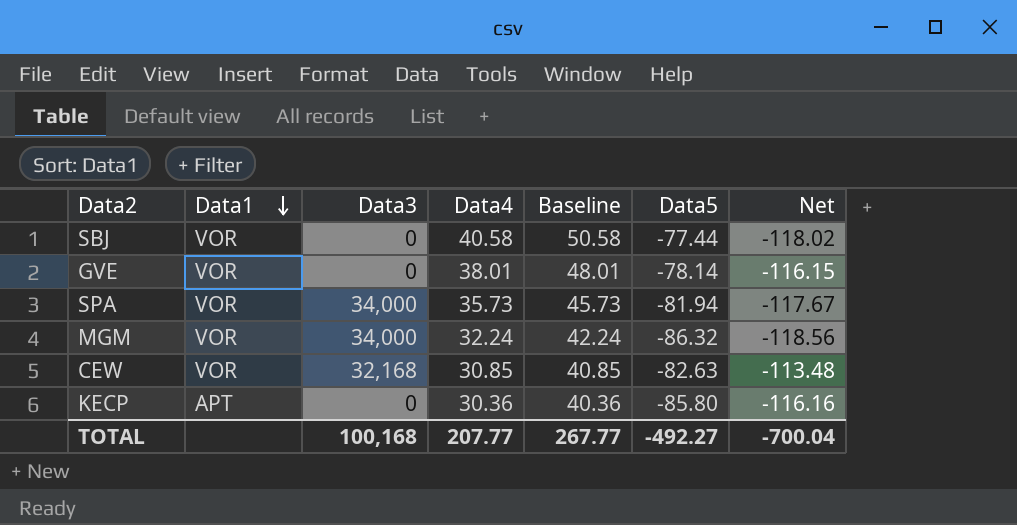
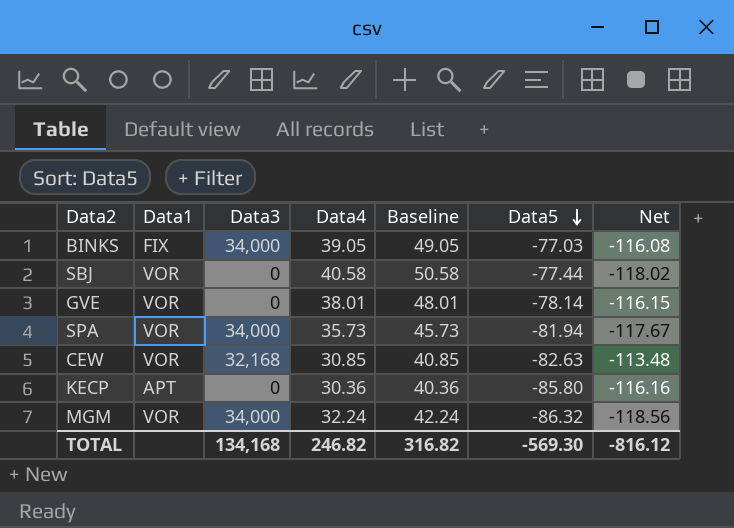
row order: Data1 descending -> Data5 descending
row BINKS: none -> FIX | 34,000 | 39.05 | 49.05 | -77.03 | -116.08
TOTAL | Data3: 100,168 -> 134,168
TOTAL | Data4: 207.77 -> 246.82
TOTAL | Baseline: 267.77 -> 316.82
TOTAL | Data5: -492.27 -> -569.30
TOTAL | Net: -700.04 -> -816.12

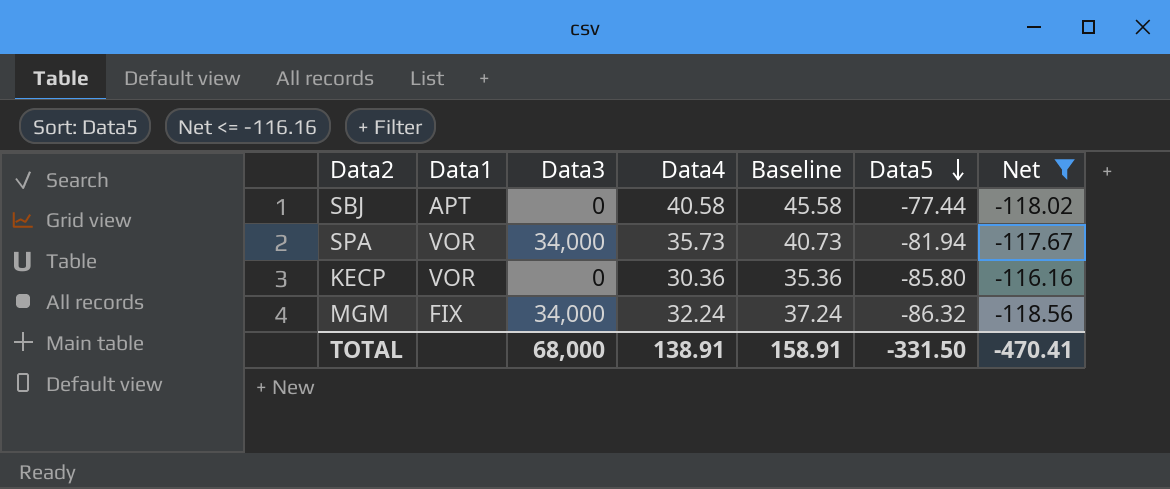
filter: none -> Net <= -116.16
column Baseline | formula: [Data4] + 10 -> [Data4] + 5
SBJ | Data1: VOR -> APT
KECP | Data1: APT -> VOR
MGM | Data1: VOR -> FIX
TOTAL | Data3: 134,168 -> 68,000
TOTAL | Data4: 246.82 -> 138.91
TOTAL | Baseline: 316.82 -> 158.91
TOTAL | Data5: -569.30 -> -331.50
TOTAL | Net: -816.12 -> -470.41

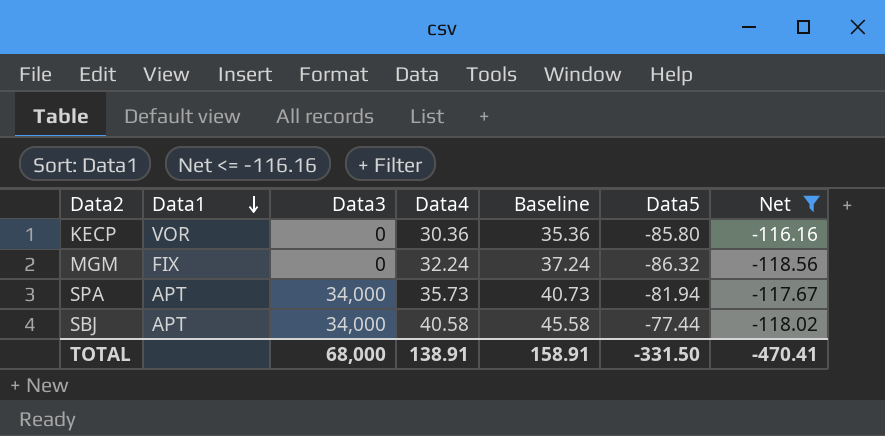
row order: Data5 descending -> Data1 descending
MGM | Data3: 34,000 -> 0
SPA | Data1: VOR -> APT
SBJ | Data3: 0 -> 34,000

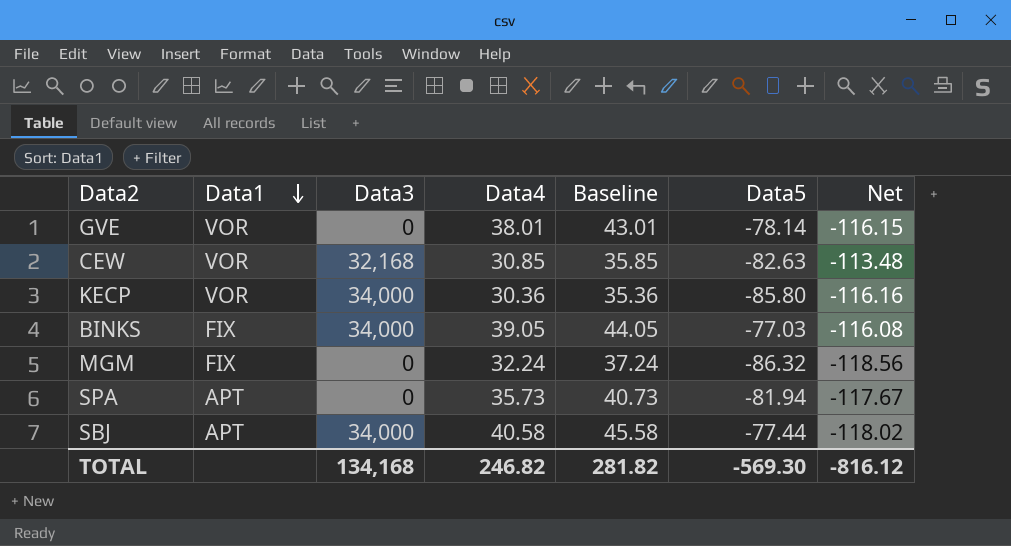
filter: Net <= -116.16 -> none
KECP | Data3: 0 -> 34,000
SPA | Data3: 34,000 -> 0
TOTAL | Data3: 68,000 -> 134,168
TOTAL | Data4: 138.91 -> 246.82
TOTAL | Baseline: 158.91 -> 281.82
TOTAL | Data5: -331.50 -> -569.30
TOTAL | Net: -470.41 -> -816.12

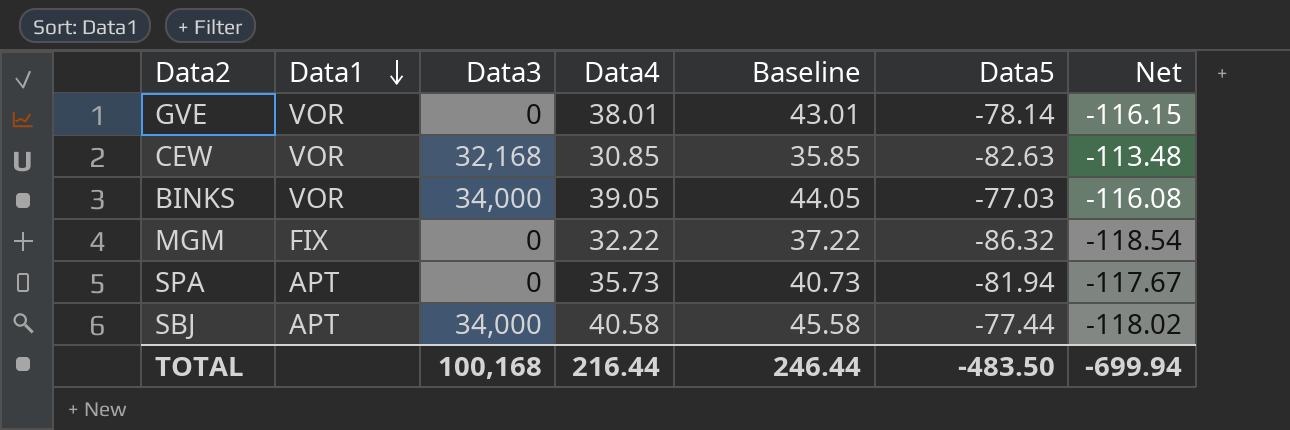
row KECP: VOR | 34,000 | 30.36 | 35.36 | -85.80 | -116.16 -> none
BINKS | Data1: FIX -> VOR
MGM | Data4: 32.24 -> 32.22
MGM | Baseline: 37.24 -> 37.22
MGM | Net: -118.56 -> -118.54
TOTAL | Data3: 134,168 -> 100,168
TOTAL | Data4: 246.82 -> 216.44
TOTAL | Baseline: 281.82 -> 246.44
TOTAL | Data5: -569.30 -> -483.50
TOTAL | Net: -816.12 -> -699.94

